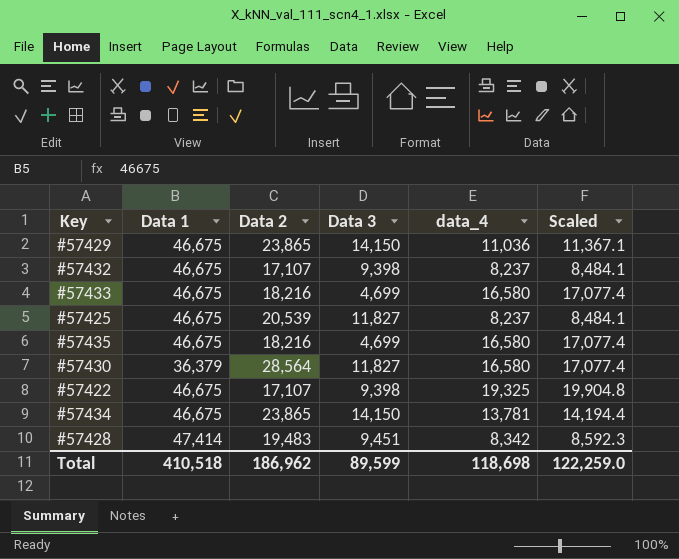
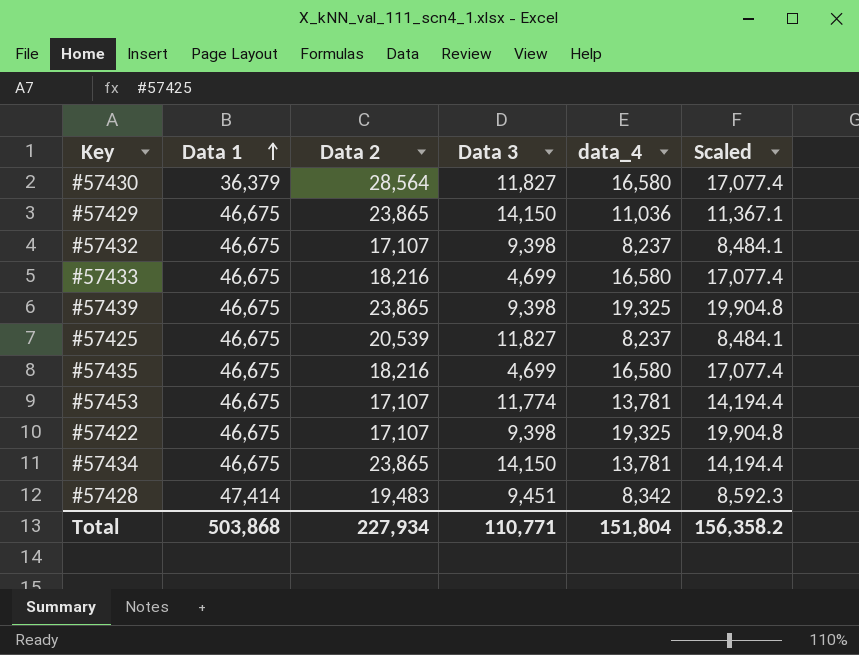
row order: none -> Data 1 ascending
row #57439: none -> 46,675 | 23,865 | 9,398 | 19,325 | 19,904.8
row #57453: none -> 46,675 | 17,107 | 11,774 | 13,781 | 14,194.4
Total | Data 1: 410,518 -> 503,868
Total | Data 2: 186,962 -> 227,934
Total | Data 3: 89,599 -> 110,771
Total | data_4: 118,698 -> 151,804
Total | Scaled: 122,259.0 -> 156,358.2

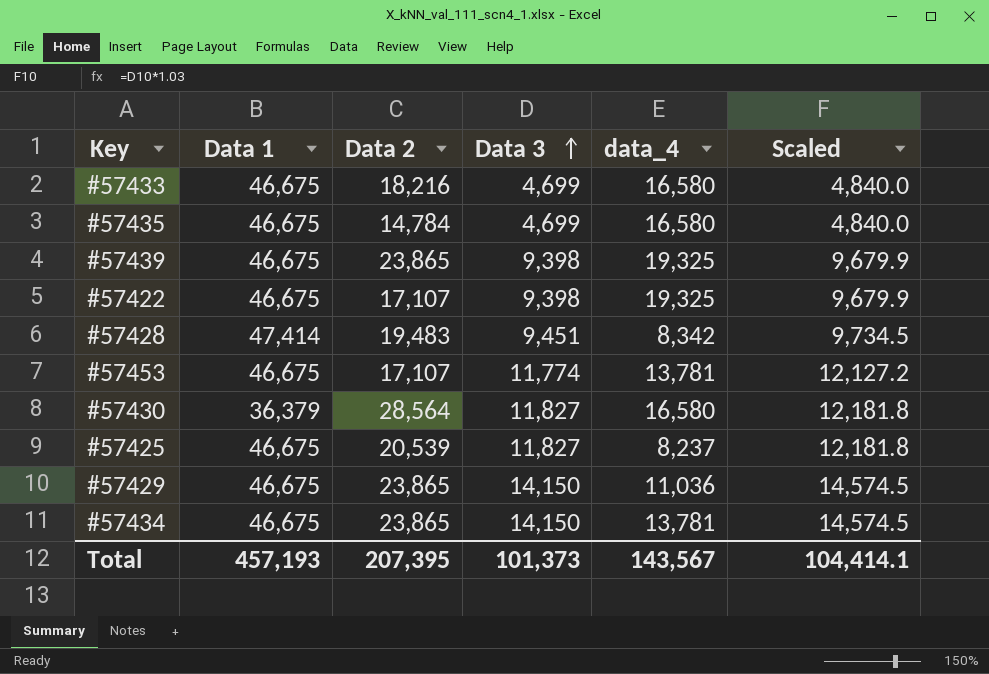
row order: Data 1 ascending -> Data 3 ascending
column Scaled | formula: [data_4] * 1.03 -> [Data 3] * 1.03
row #57432: 46,675 | 17,107 | 9,398 | 8,237 | 8,484.1 -> none
#57435 | Data 2: 18,216 -> 14,784
Total | Data 1: 503,868 -> 457,193
Total | Data 2: 227,934 -> 207,395
Total | Data 3: 110,771 -> 101,373
Total | data_4: 151,804 -> 143,567
Total | Scaled: 156,358.2 -> 104,414.1

